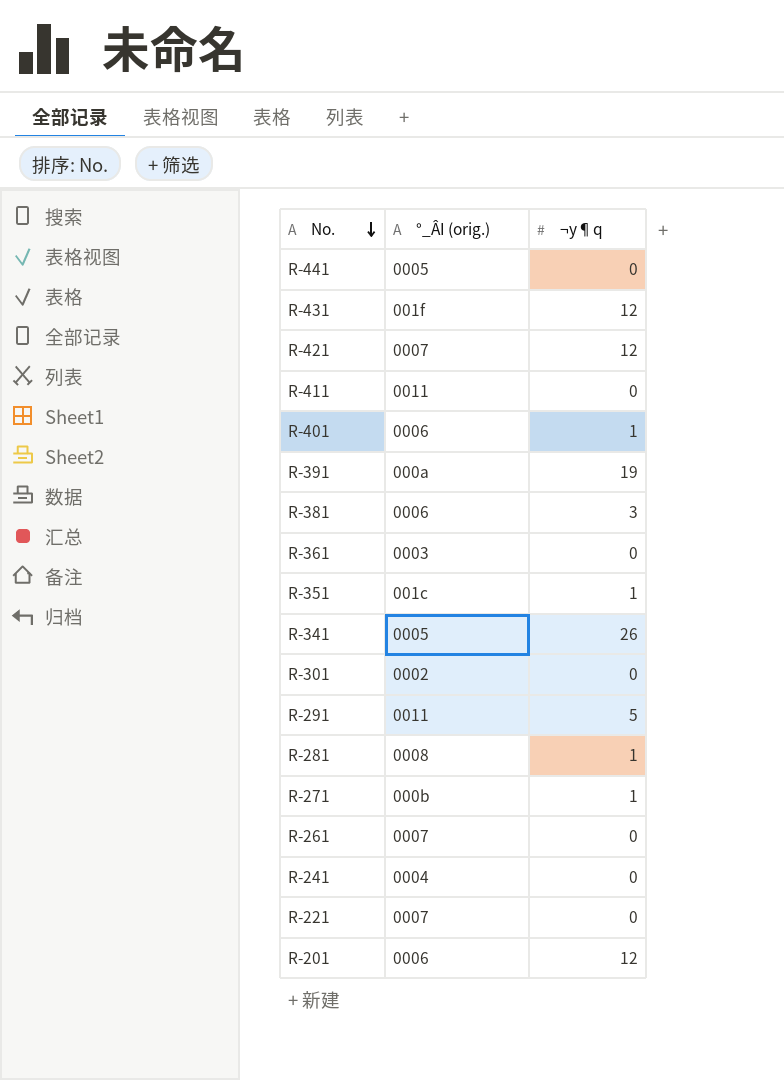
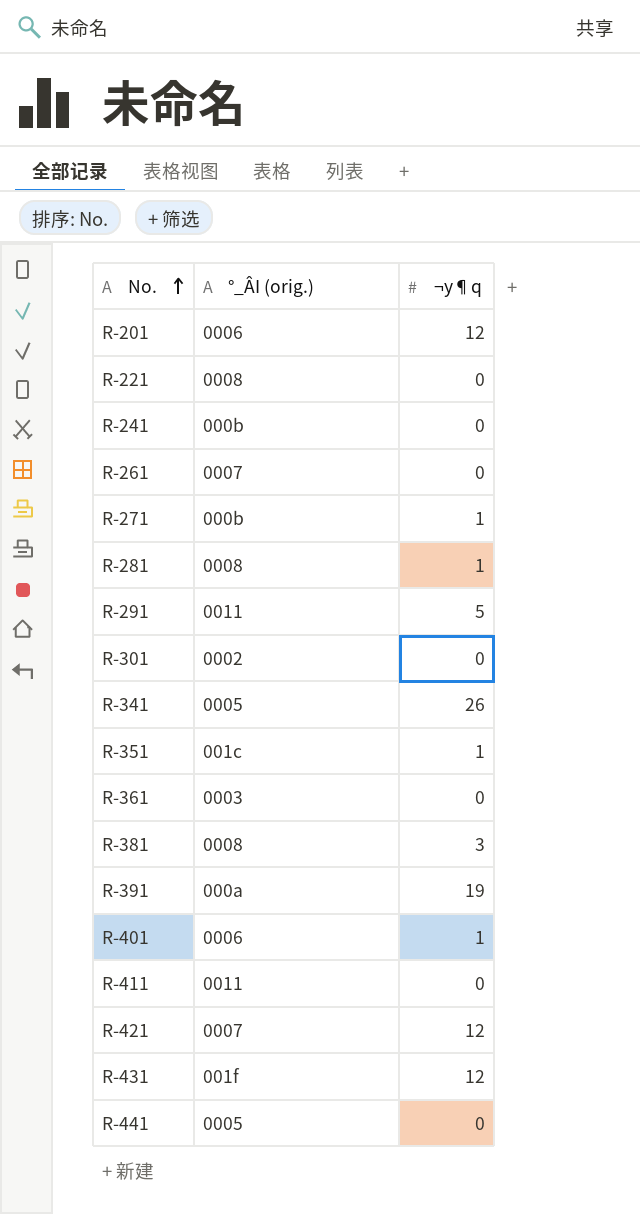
row order: No. descending -> No. ascending
R-221 | °_ÂI (orig.): 0007 -> 0008
R-241 | °_ÂI (orig.): 0004 -> 000b
R-381 | °_ÂI (orig.): 0006 -> 0008

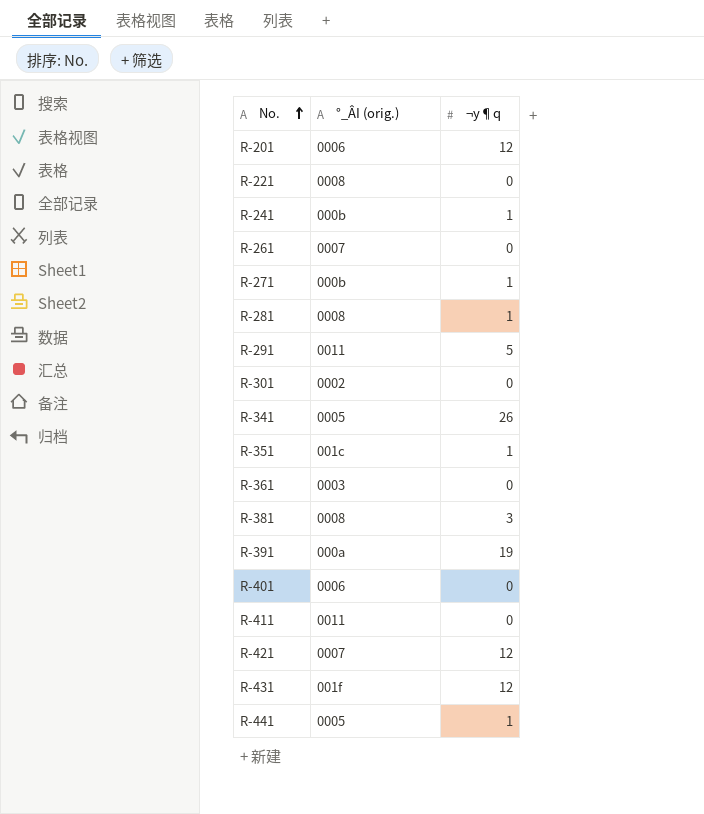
R-241 | ¬y¶q: 0 -> 1
R-401 | ¬y¶q: 1 -> 0
R-441 | ¬y¶q: 0 -> 1

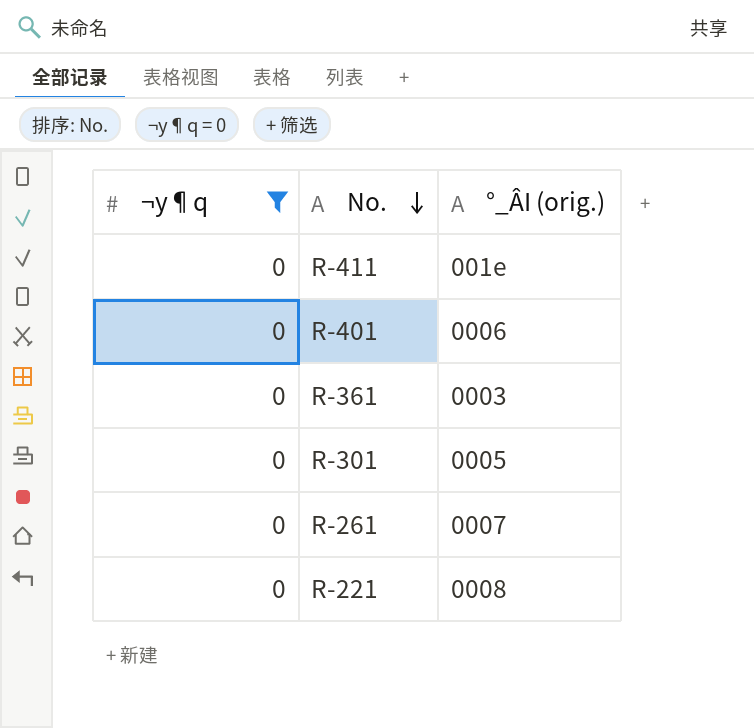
filter: none -> ¬y¶q = 0
row order: No. ascending -> No. descending
column ¬y¶q | position: 3 -> 1
R-411 | °_ÂI (orig.): 0011 -> 001e
R-301 | °_ÂI (orig.): 0002 -> 0005

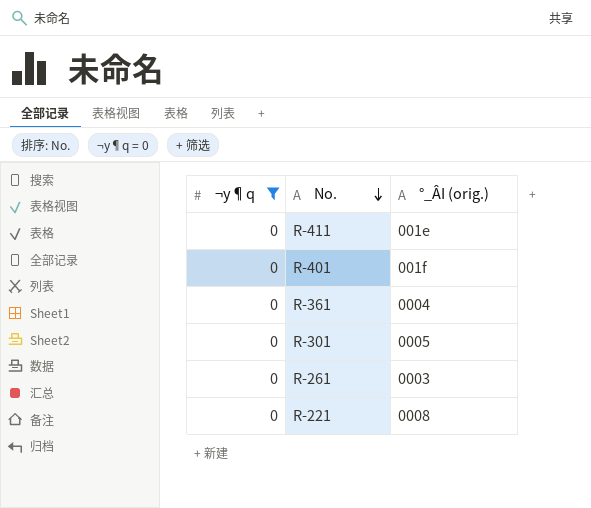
R-401 | °_ÂI (orig.): 0006 -> 001f
R-361 | °_ÂI (orig.): 0003 -> 0004
R-261 | °_ÂI (orig.): 0007 -> 0003

